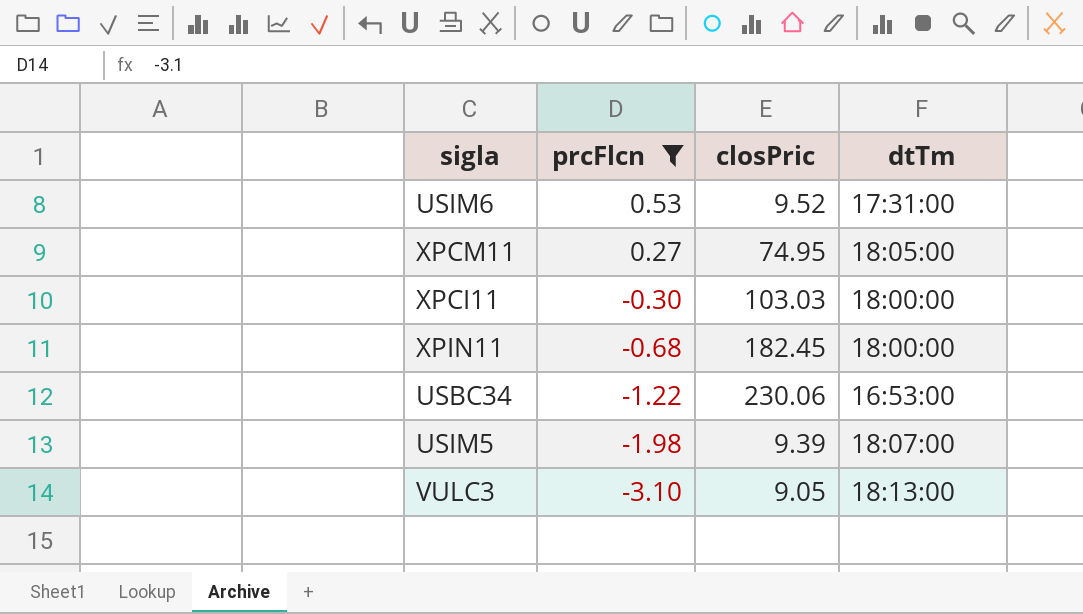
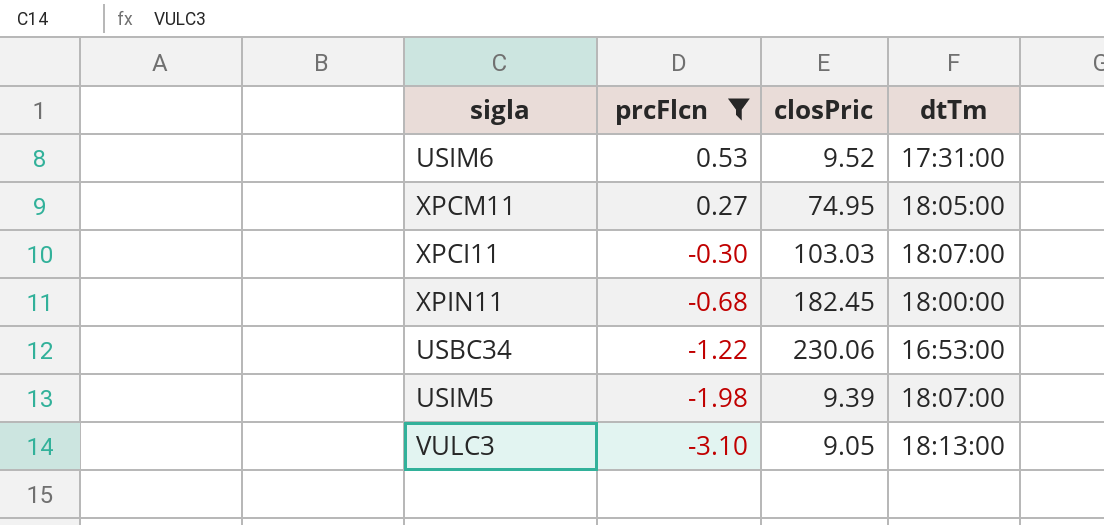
XPCI11 | dtTm: 18:00:00 -> 18:07:00

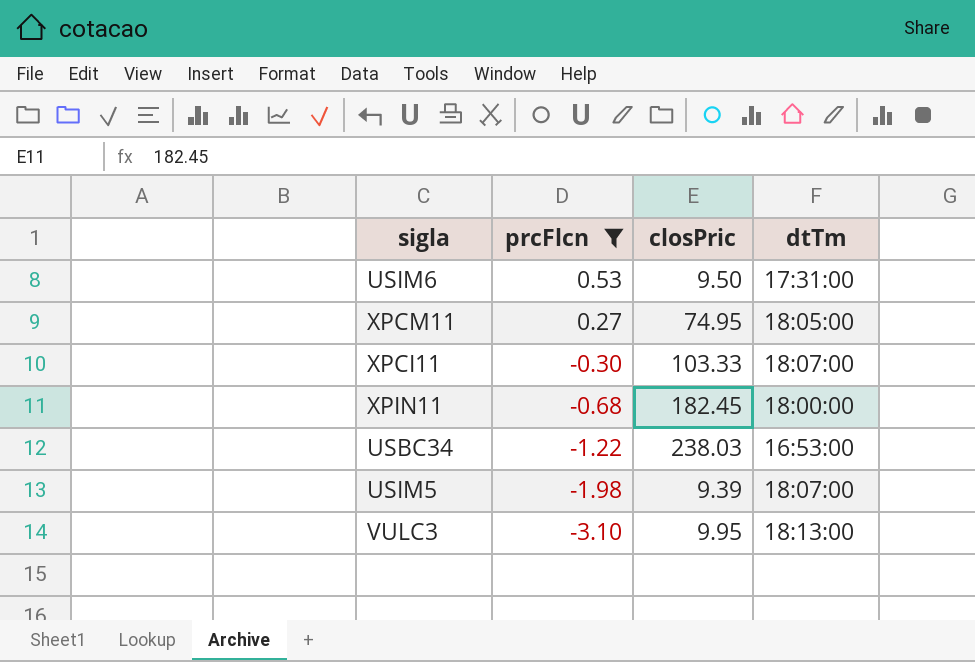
USIM6 | closPric: 9.52 -> 9.50
XPCI11 | closPric: 103.03 -> 103.33
USBC34 | closPric: 230.06 -> 238.03
VULC3 | closPric: 9.05 -> 9.95

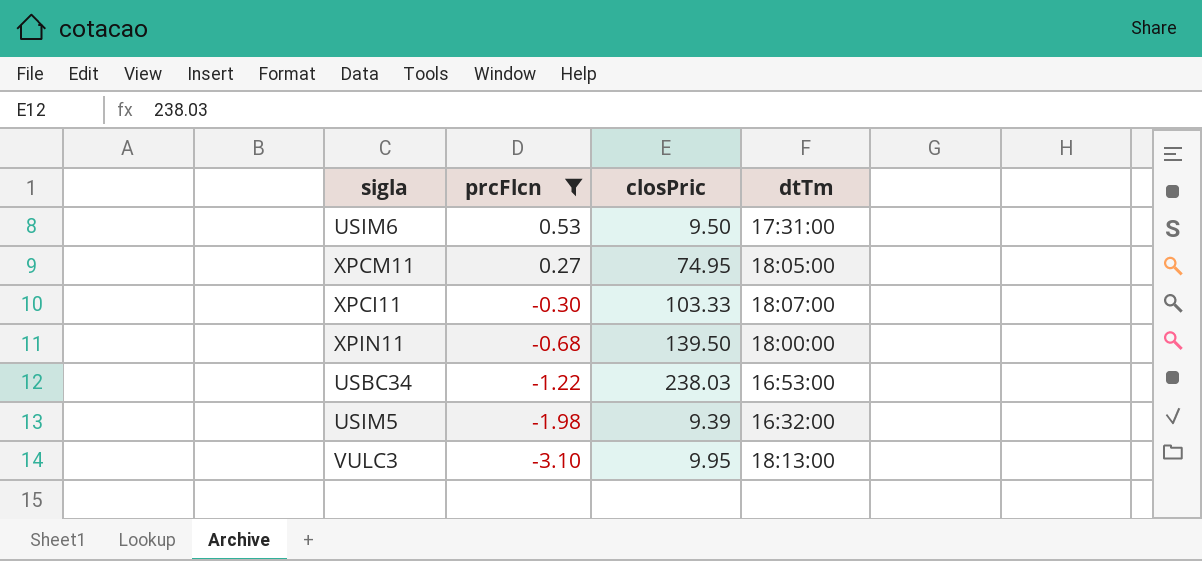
XPIN11 | closPric: 182.45 -> 139.50
USIM5 | dtTm: 18:07:00 -> 16:32:00

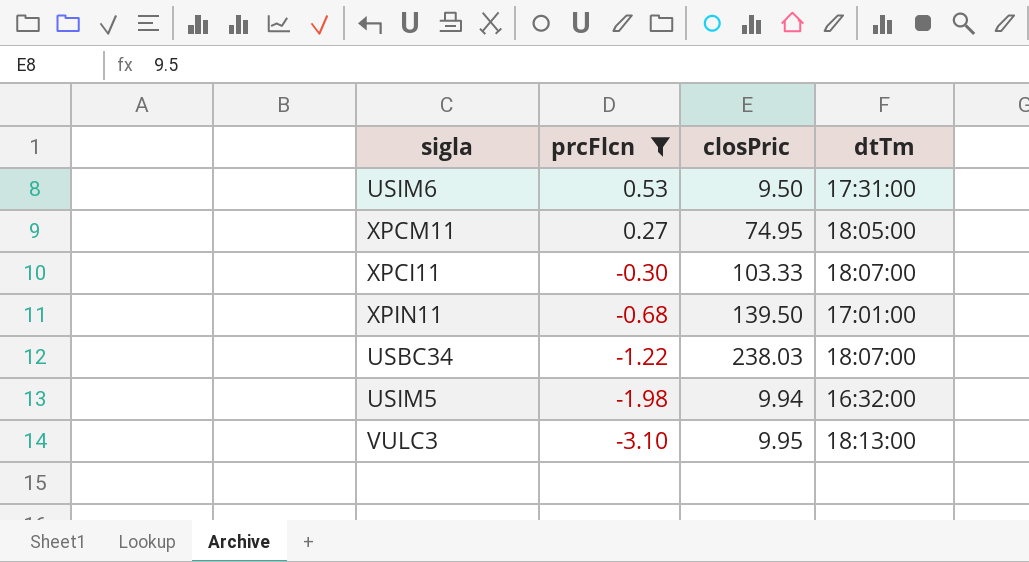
XPIN11 | dtTm: 18:00:00 -> 17:01:00
USBC34 | dtTm: 16:53:00 -> 18:07:00
USIM5 | closPric: 9.39 -> 9.94

